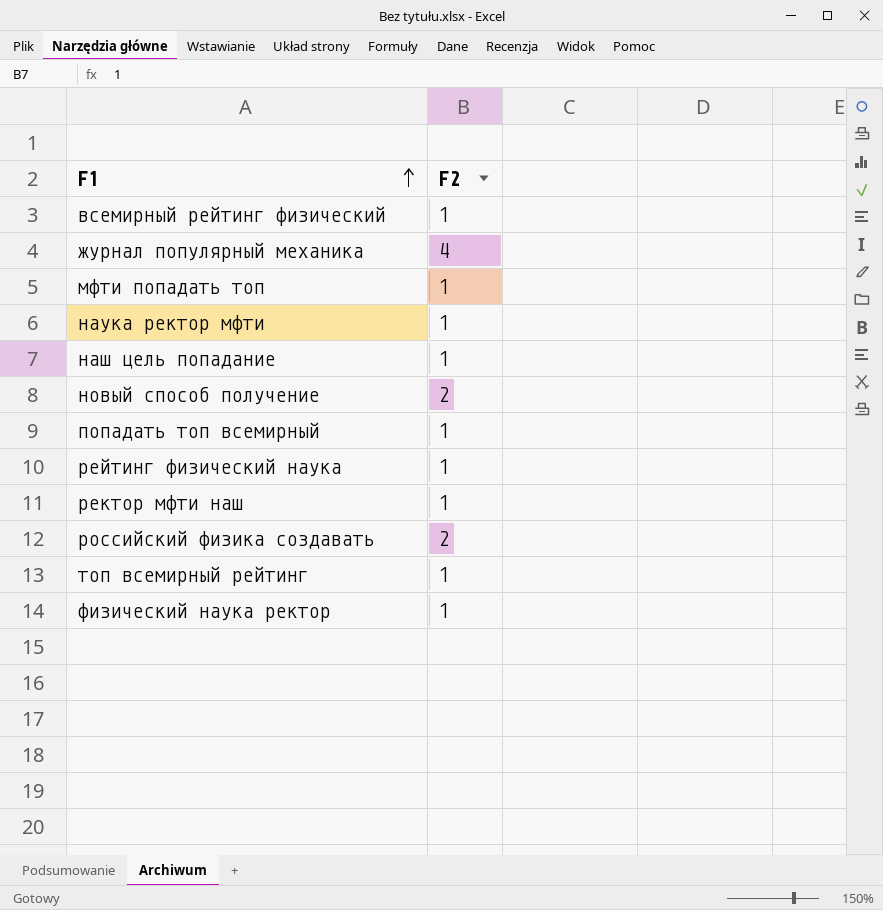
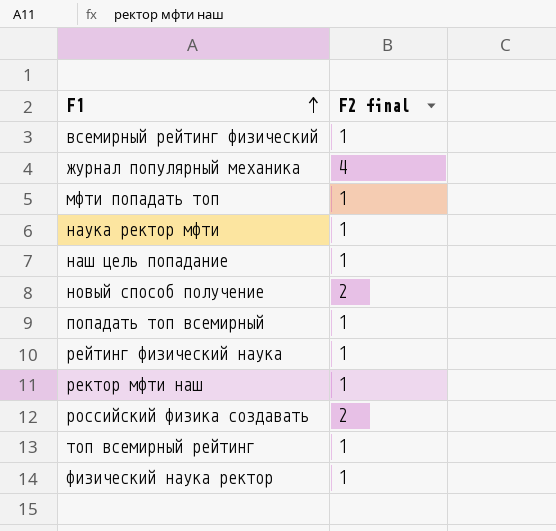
column name: F2 -> F2 final

